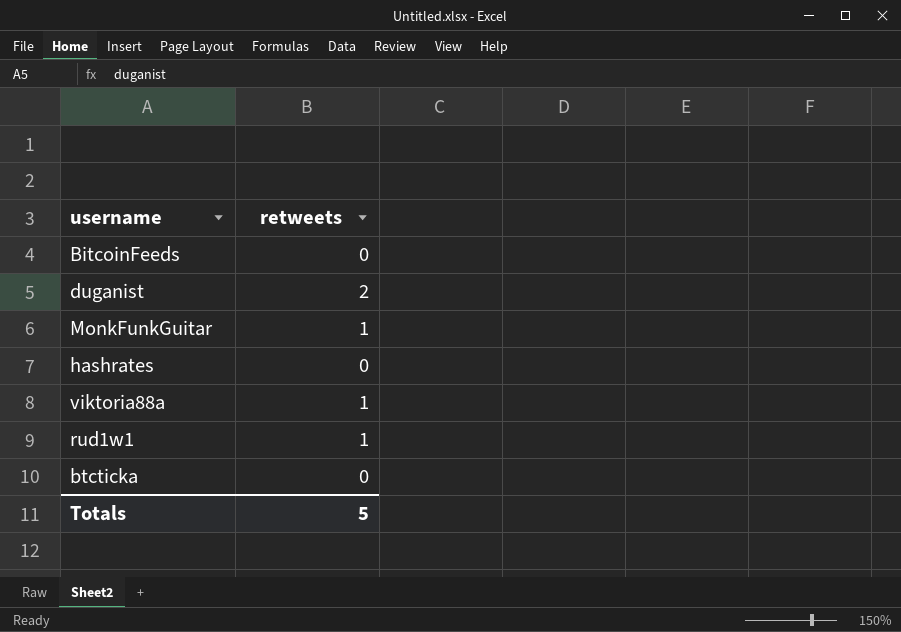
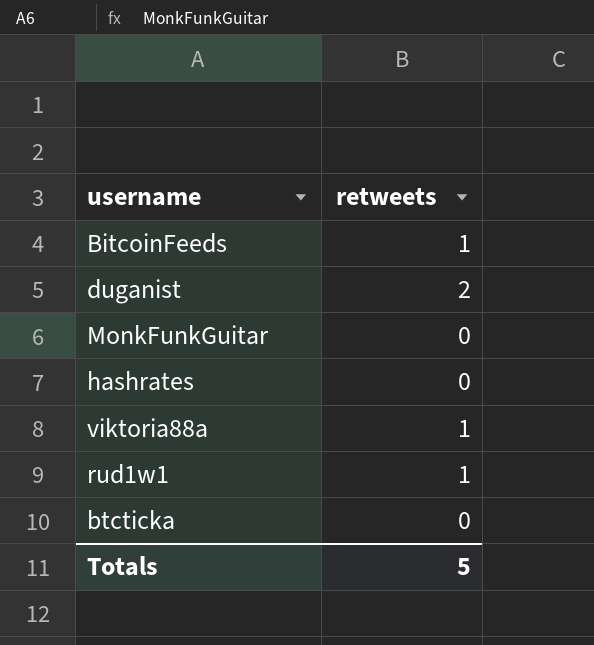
BitcoinFeeds | retweets: 0 -> 1
MonkFunkGuitar | retweets: 1 -> 0

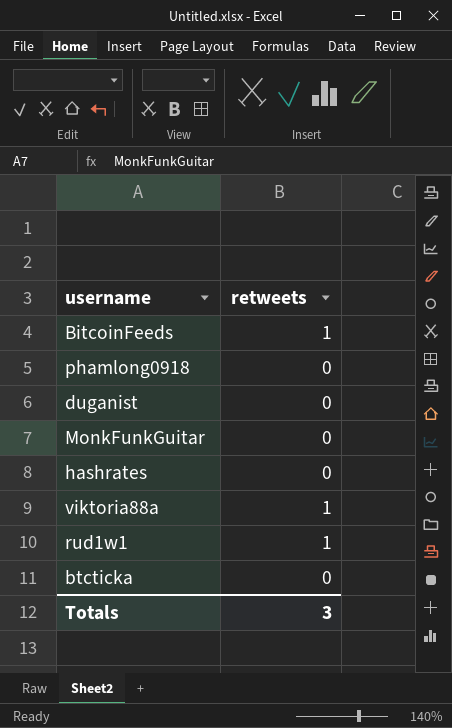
row phamlong0918: none -> 0
duganist | retweets: 2 -> 0
Totals | retweets: 5 -> 3

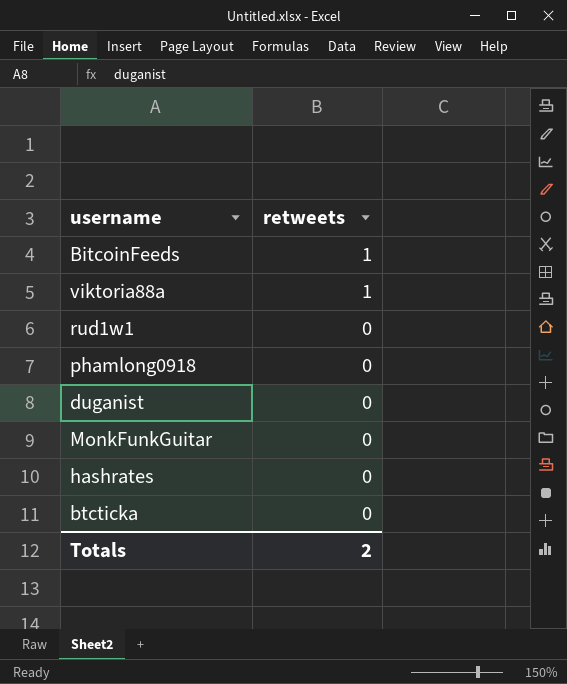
row order: none -> retweets descending
rud1w1 | retweets: 1 -> 0
Totals | retweets: 3 -> 2

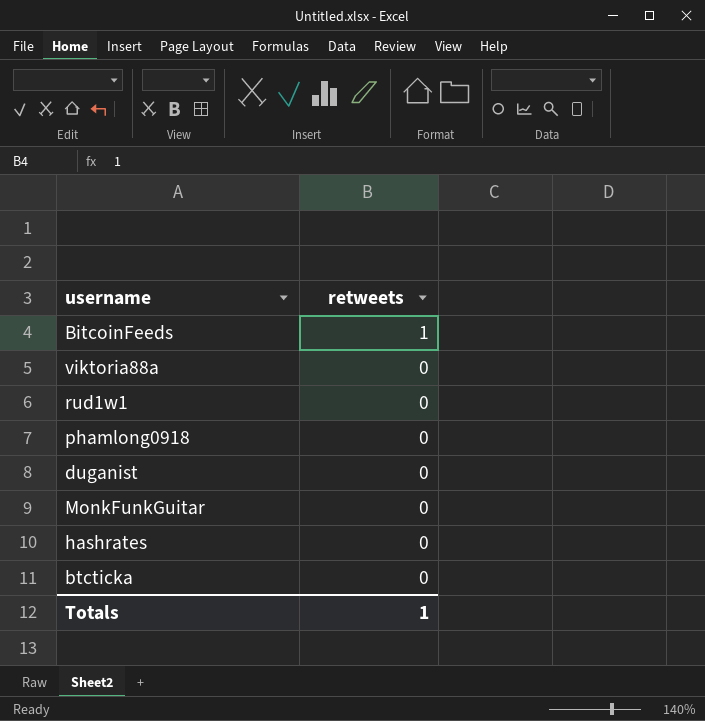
viktoria88a | retweets: 1 -> 0
Totals | retweets: 2 -> 1

